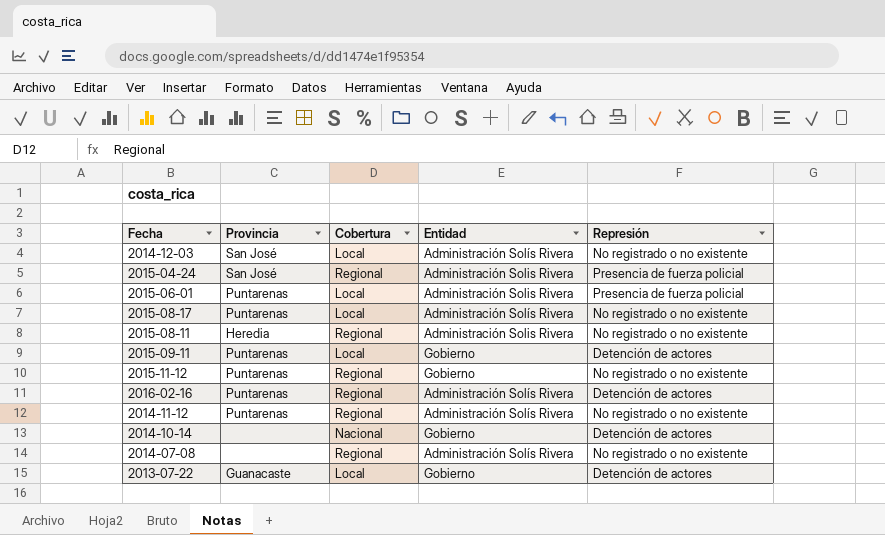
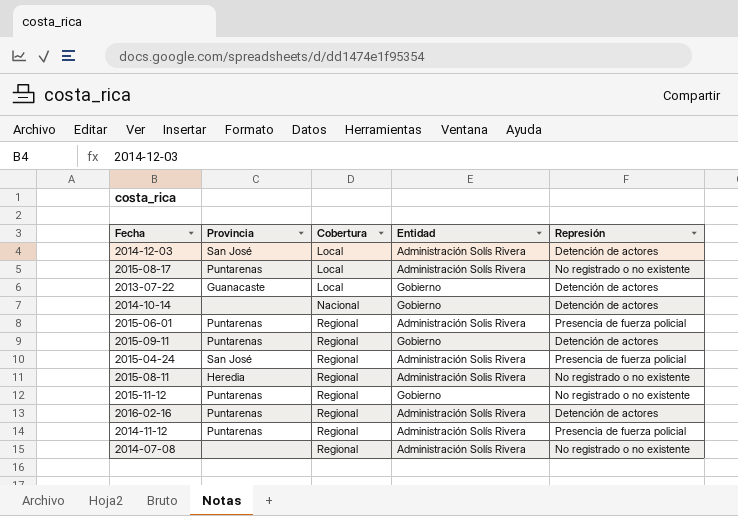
row order: none -> Cobertura ascending
2014-12-03 | Represión: No registrado o no existente -> Detención de actores
2015-06-01 | Cobertura: Local -> Regional
2015-09-11 | Cobertura: Local -> Regional
2014-11-12 | Represión: No registrado o no existente -> Presencia de fuerza policial

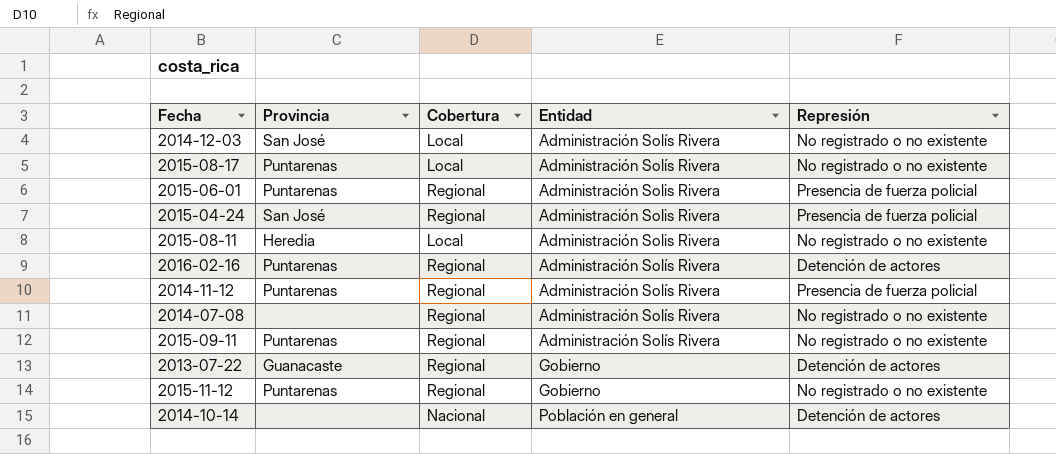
row order: Cobertura ascending -> Entidad ascending
2014-12-03 | Represión: Detención de actores -> No registrado o no existente
2015-08-11 | Cobertura: Regional -> Local
2015-09-11 | Entidad: Gobierno -> Administración Solís Rivera
2015-09-11 | Represión: Detención de actores -> No registrado o no existente
2013-07-22 | Cobertura: Local -> Regional
2014-10-14 | Entidad: Gobierno -> Población en general

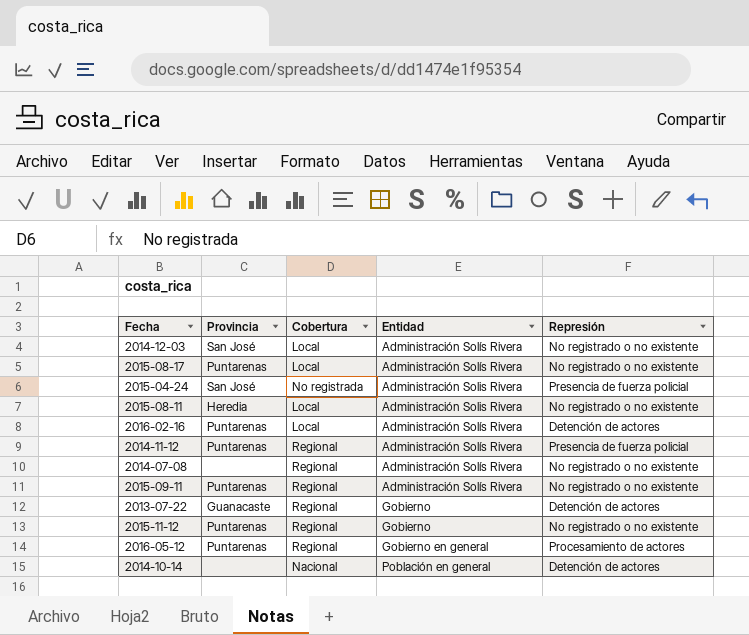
row 2015-06-01: Puntarenas | Regional | Administración Solis Rivera | Presencia de fuerza policial -> none
2015-04-24 | Cobertura: Regional -> No registrada
2016-02-16 | Cobertura: Regional -> Local
row 2016-05-12: none -> Puntarenas | Regional | Gobierno en general | Procesamiento de actores

